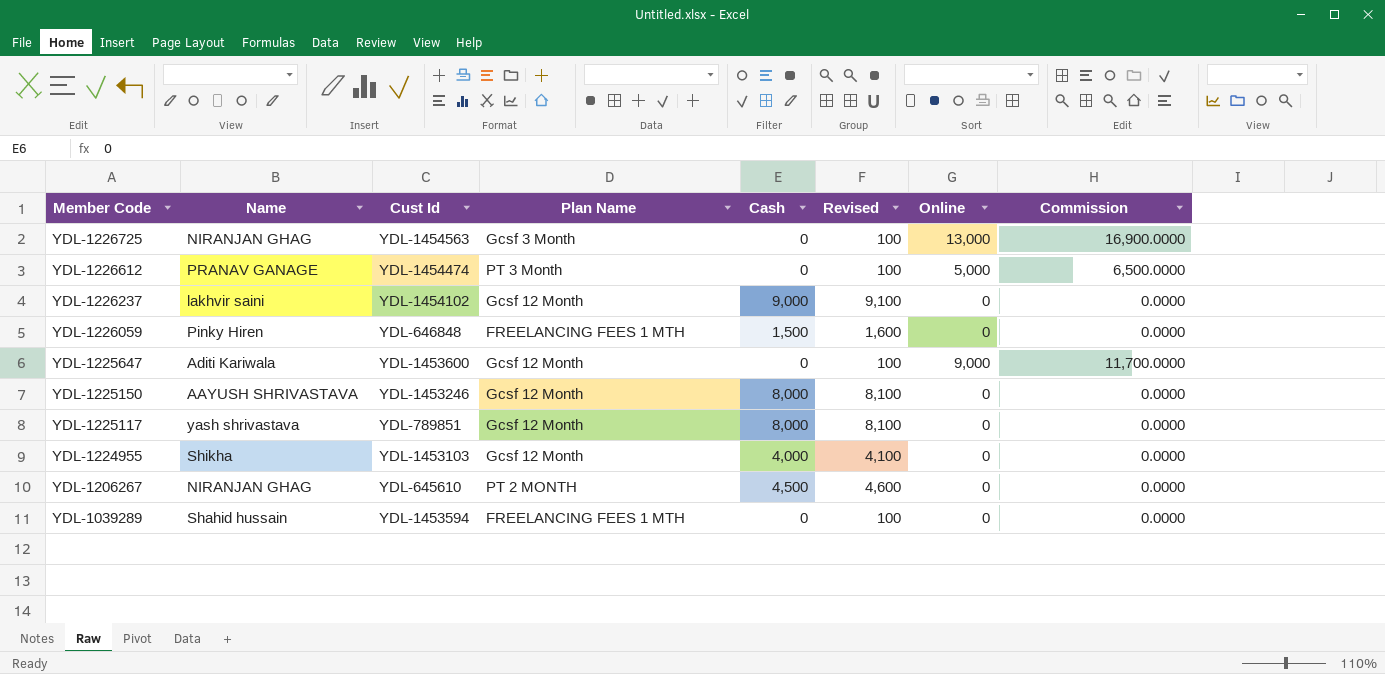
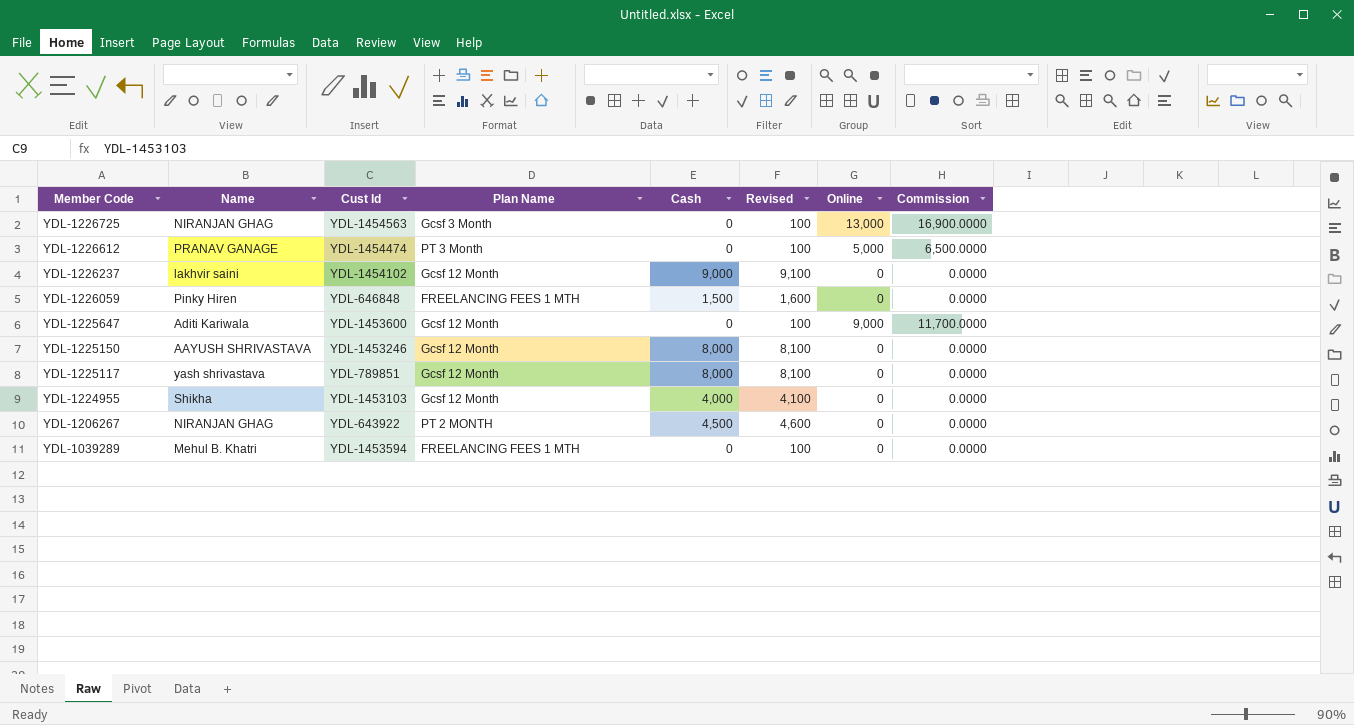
YDL-1206267 | Cust Id: YDL-645610 -> YDL-643922
YDL-1039289 | Name: Shahid hussain -> Mehul B. Khatri

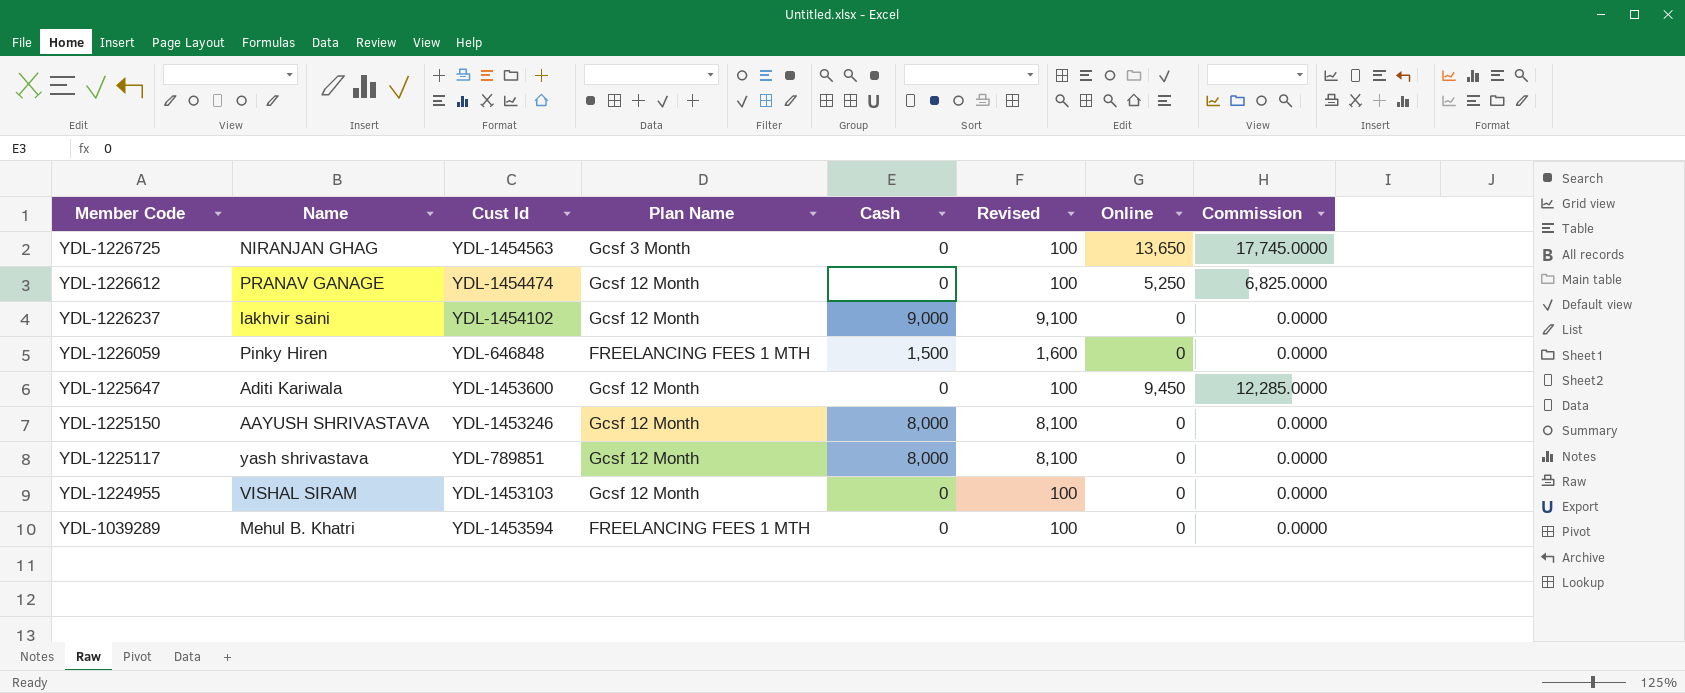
row YDL-1206267: NIRANJAN GHAG | YDL-643922 | PT 2 MONTH | 4,500 | 4,600 | 0 | 0.0000 -> none
YDL-1226725 | Online: 13,000 -> 13,650
YDL-1226725 | Commission: 16,900.0000 -> 17,745.0000
YDL-1226612 | Plan Name: PT 3 Month -> Gcsf 12 Month
YDL-1226612 | Online: 5,000 -> 5,250
YDL-1226612 | Commission: 6,500.0000 -> 6,825.0000
YDL-1225647 | Online: 9,000 -> 9,450
YDL-1225647 | Commission: 11,700.0000 -> 12,285.0000
YDL-1224955 | Name: Shikha -> VISHAL SIRAM
YDL-1224955 | Cash: 4,000 -> 0
YDL-1224955 | Revised: 4,100 -> 100

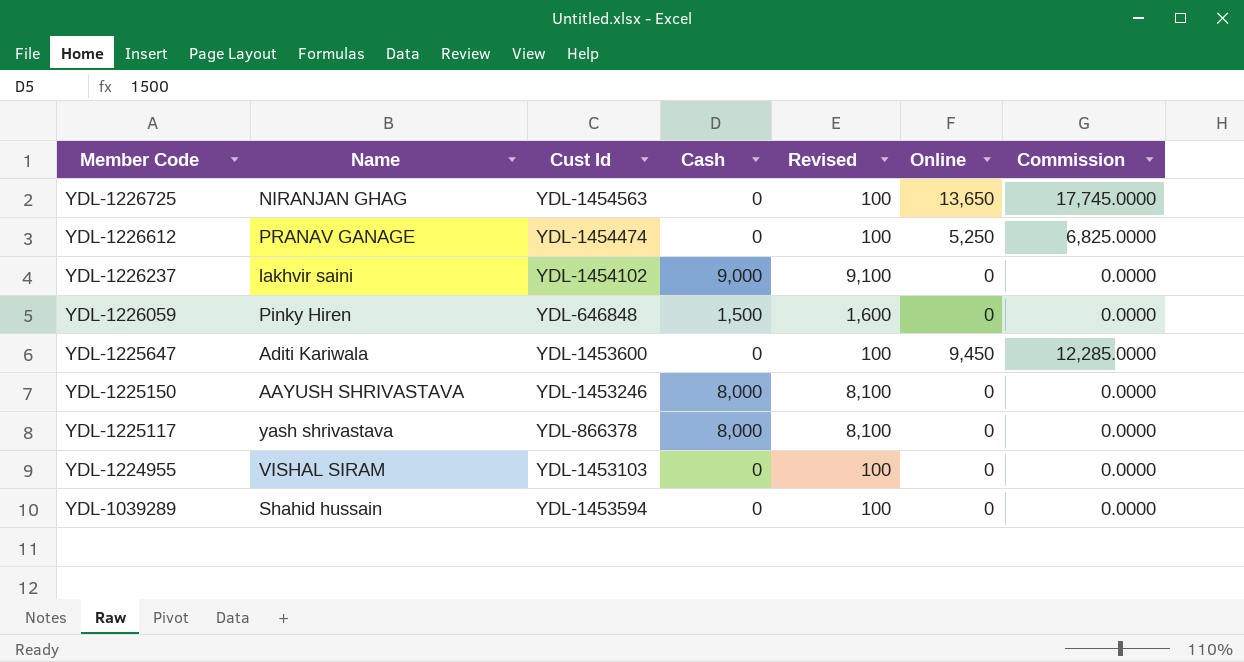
column Plan Name | position: 4 -> none
YDL-1225117 | Cust Id: YDL-789851 -> YDL-866378
YDL-1039289 | Name: Mehul B. Khatri -> Shahid hussain

